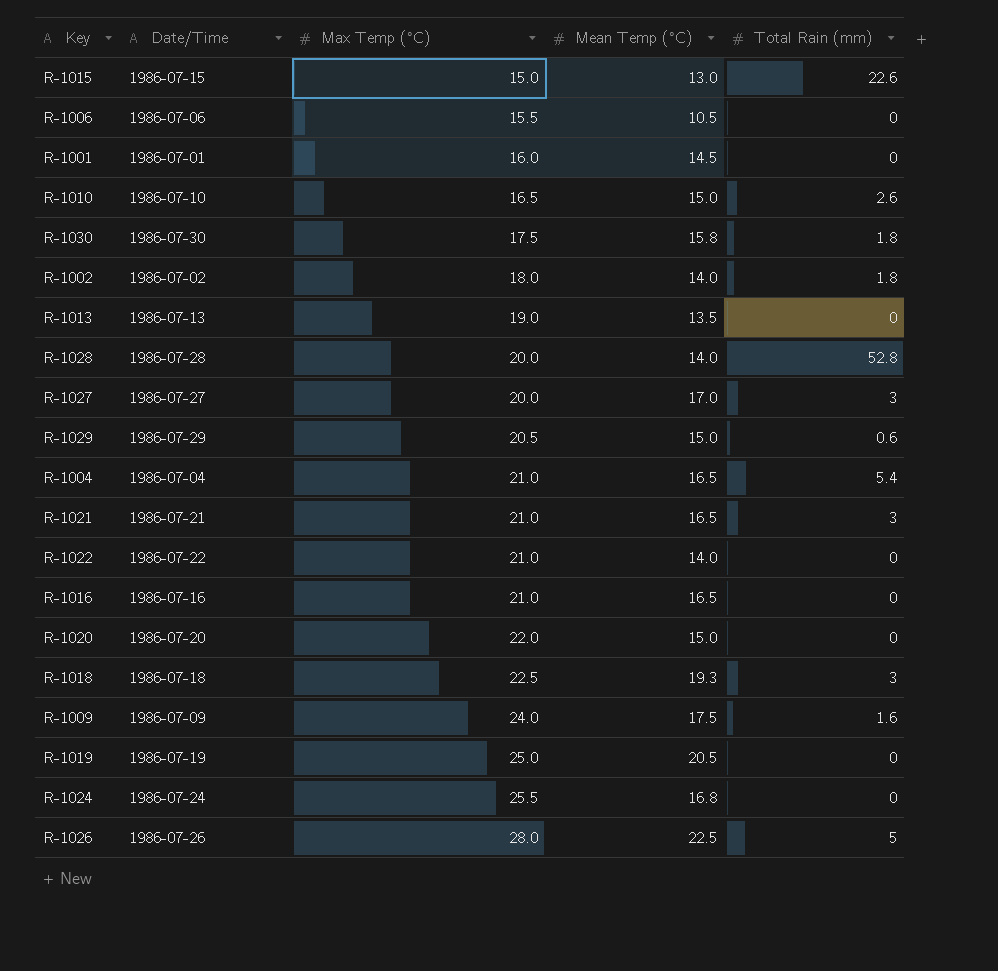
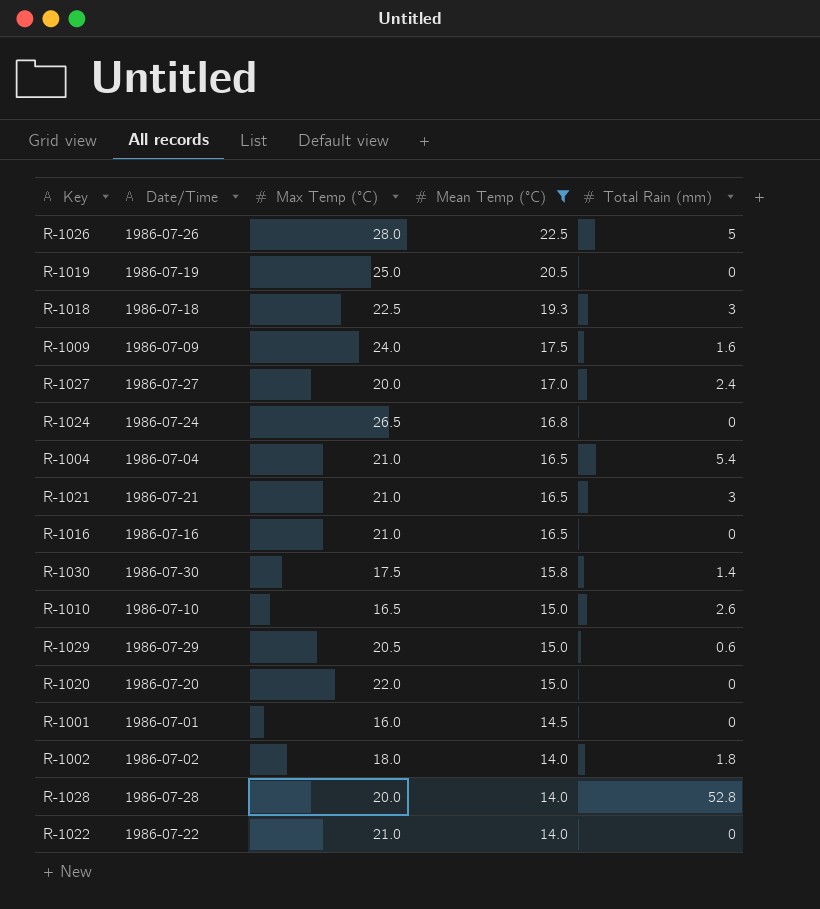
filter: none -> Mean Temp (°C) >= 14.0
row order: Max Temp (°C) ascending -> Mean Temp (°C) descending
R-1027 | Total Rain (mm): 3 -> 2.4
R-1024 | Max Temp (°C): 25.5 -> 26.5
R-1030 | Total Rain (mm): 1.8 -> 1.4

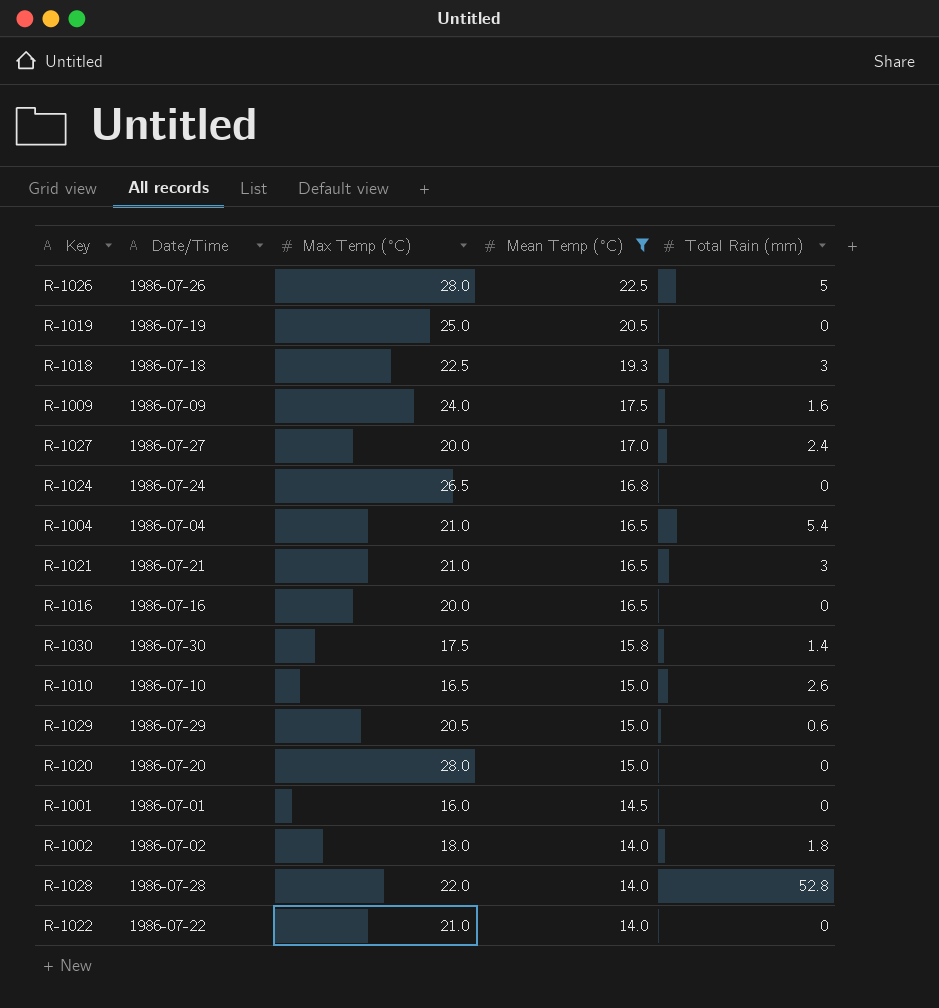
R-1016 | Max Temp (°C): 21.0 -> 20.0
R-1020 | Max Temp (°C): 22.0 -> 28.0
R-1028 | Max Temp (°C): 20.0 -> 22.0

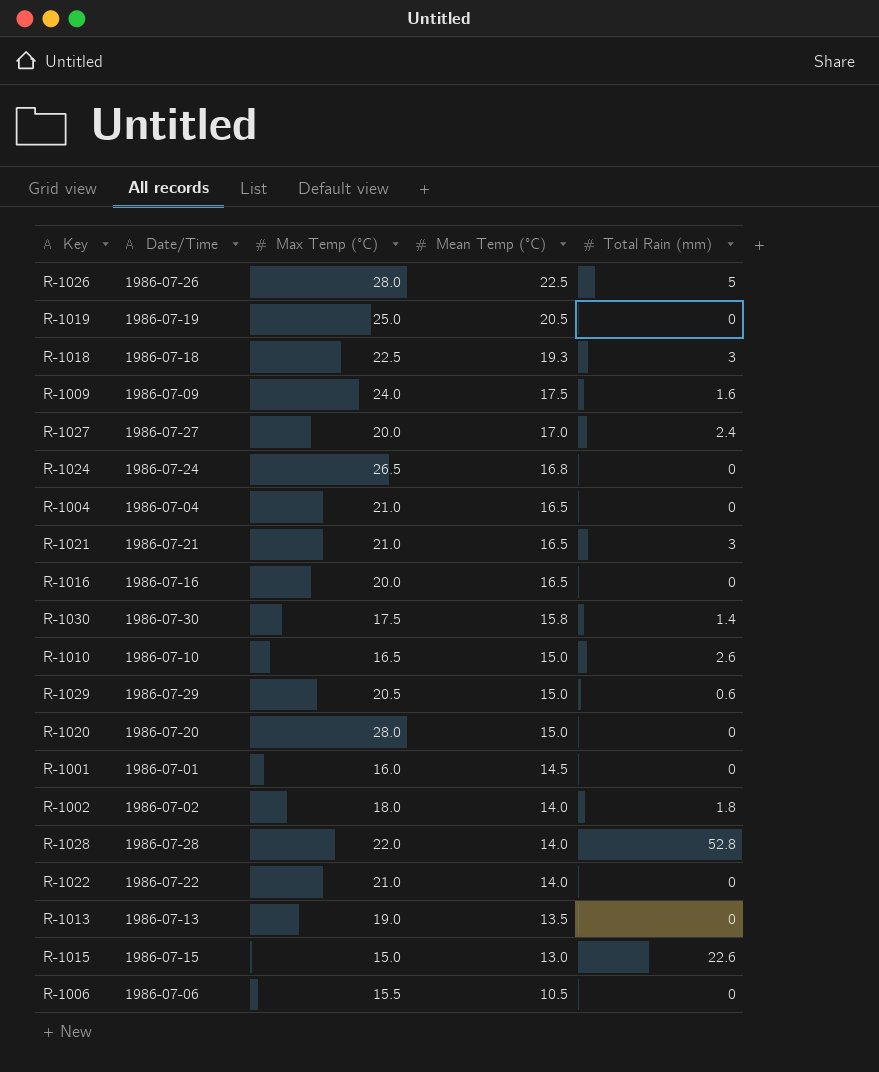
filter: Mean Temp (°C) >= 14.0 -> none
R-1004 | Total Rain (mm): 5.4 -> 0

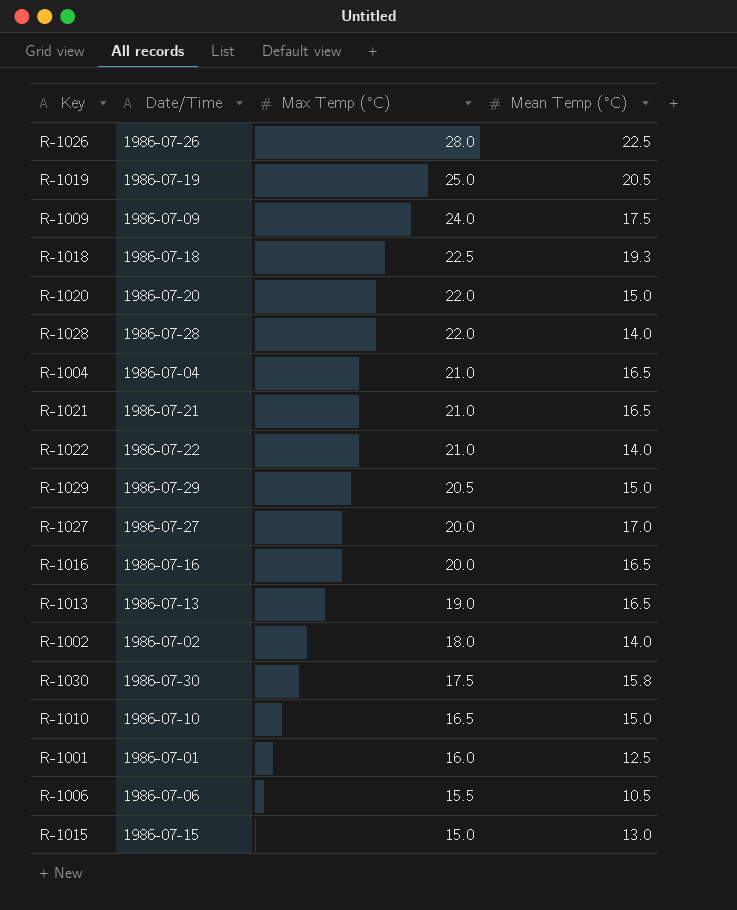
row order: Mean Temp (°C) descending -> Max Temp (°C) descending
column Total Rain (mm) | position: 5 -> none
row R-1024: 1986-07-24 | 26.5 | 16.8 | 0 -> none
R-1020 | Max Temp (°C): 28.0 -> 22.0
R-1013 | Mean Temp (°C): 13.5 -> 16.5
R-1001 | Mean Temp (°C): 14.5 -> 12.5

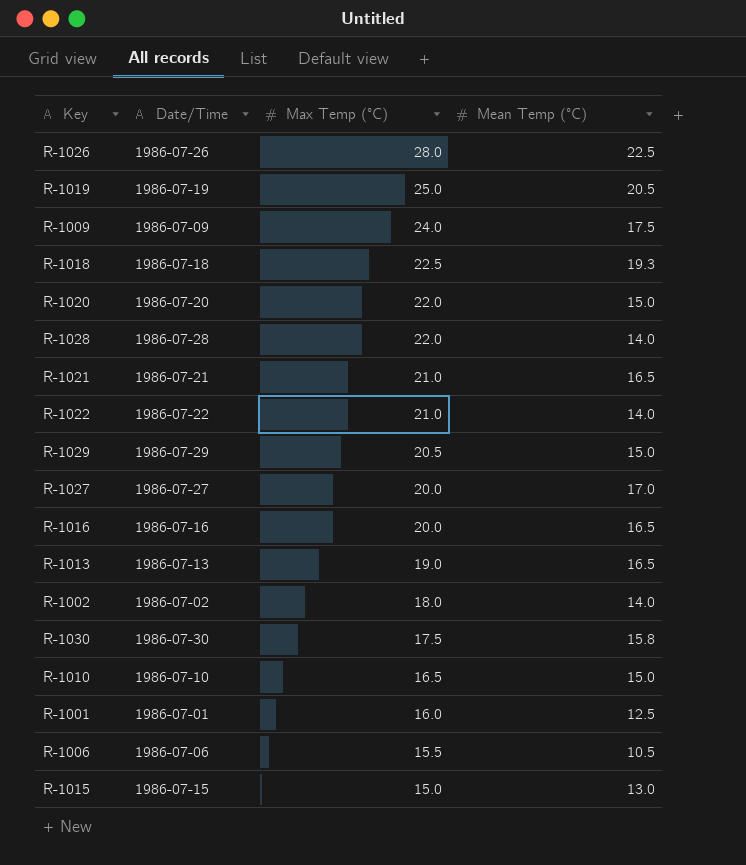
row R-1004: 1986-07-04 | 21.0 | 16.5 -> none

